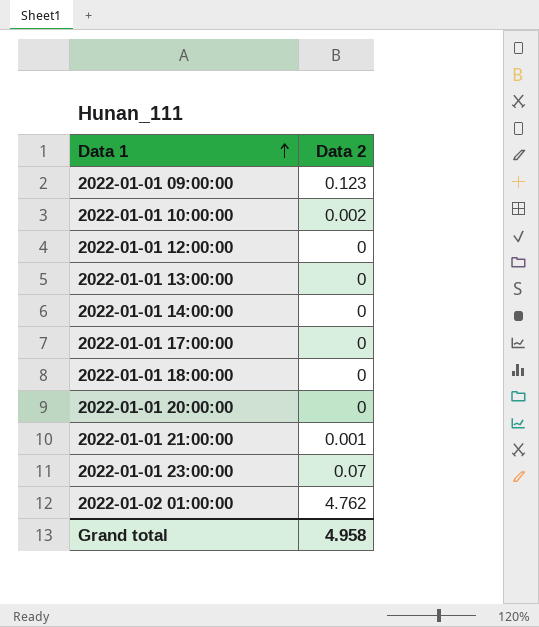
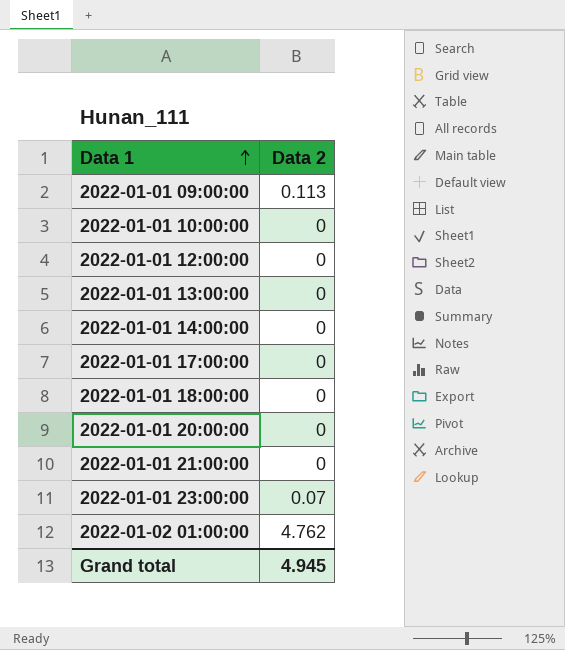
2022-01-01 09:00:00 | Data 2: 0.123 -> 0.113
2022-01-01 10:00:00 | Data 2: 0.002 -> 0
2022-01-01 21:00:00 | Data 2: 0.001 -> 0
Grand total | Data 2: 4.958 -> 4.945

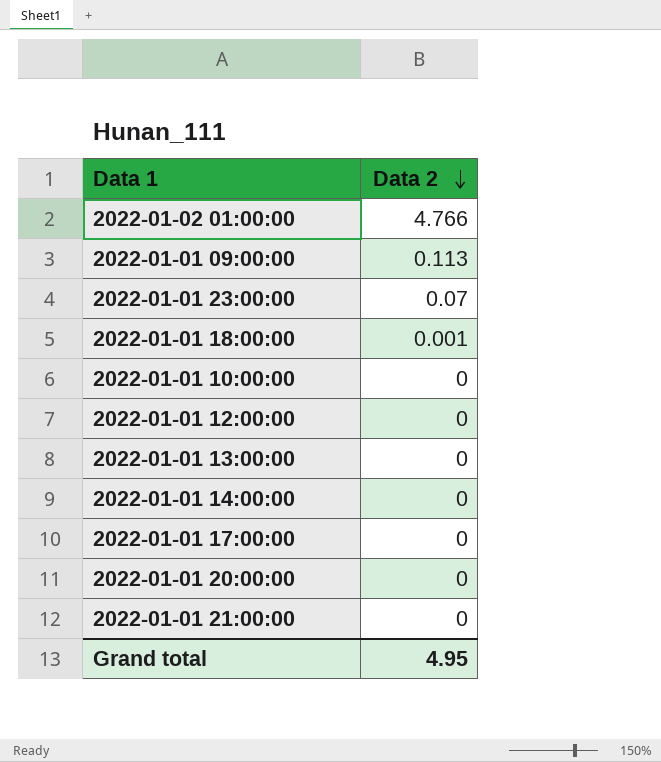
row order: Data 1 ascending -> Data 2 descending
2022-01-02 01:00:00 | Data 2: 4.762 -> 4.766
2022-01-01 18:00:00 | Data 2: 0 -> 0.001
Grand total | Data 2: 4.945 -> 4.95

